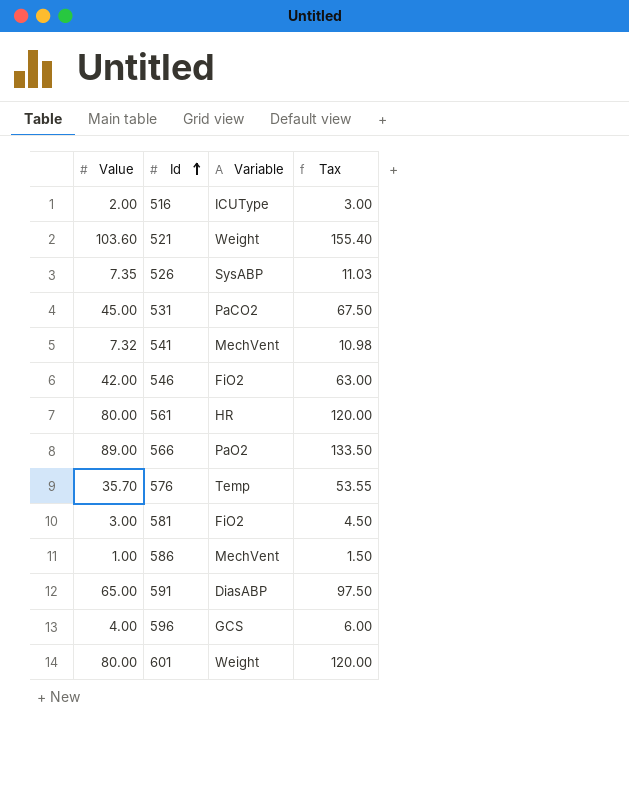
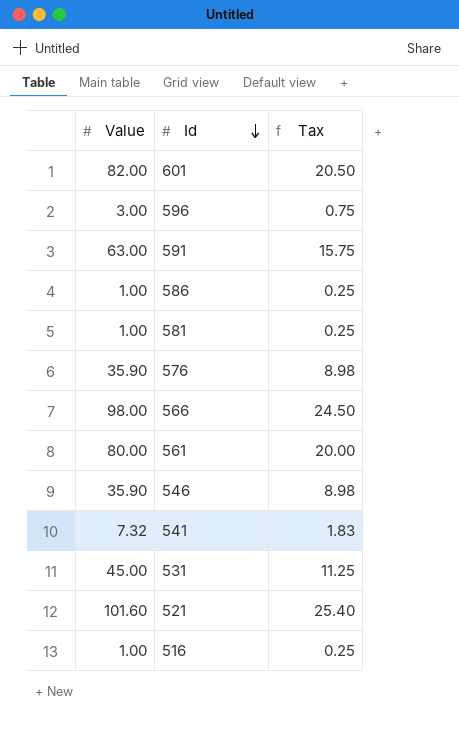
row order: Id ascending -> Id descending
column Variable | position: 3 -> none
column Tax | formula: [Value] * 1.5 -> [Value] * 0.25
row 526: 7.35 | SysABP | 11.03 -> none
601 | Value: 80.00 -> 82.00
596 | Value: 4.00 -> 3.00
591 | Value: 65.00 -> 63.00
581 | Value: 3.00 -> 1.00
576 | Value: 35.70 -> 35.90
566 | Value: 89.00 -> 98.00
546 | Value: 42.00 -> 35.90
521 | Value: 103.60 -> 101.60
516 | Value: 2.00 -> 1.00

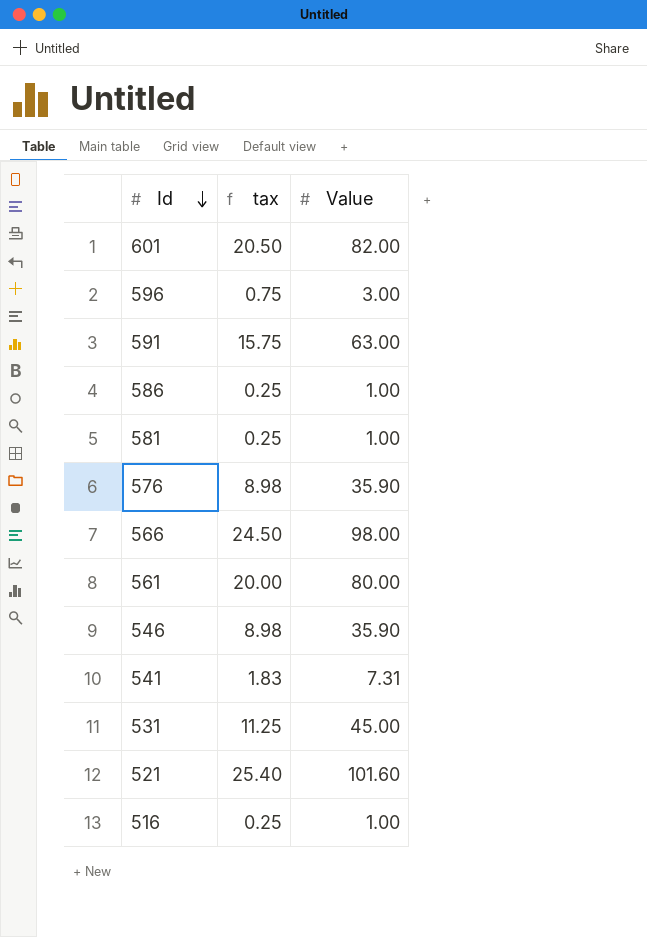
column name: Tax -> tax
column Value | position: 1 -> 3
541 | Value: 7.32 -> 7.31

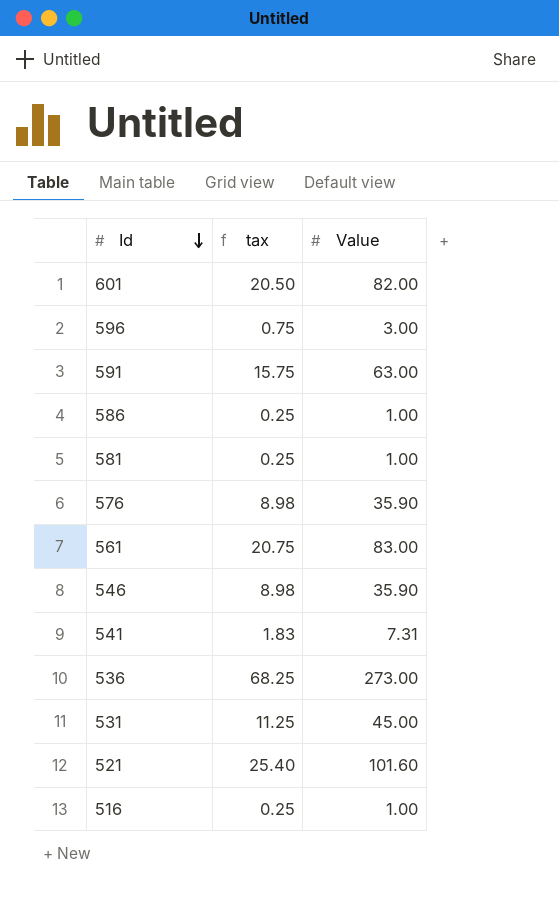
row 566: 24.50 | 98.00 -> none
561 | tax: 20.00 -> 20.75
561 | Value: 80.00 -> 83.00
row 536: none -> 68.25 | 273.00

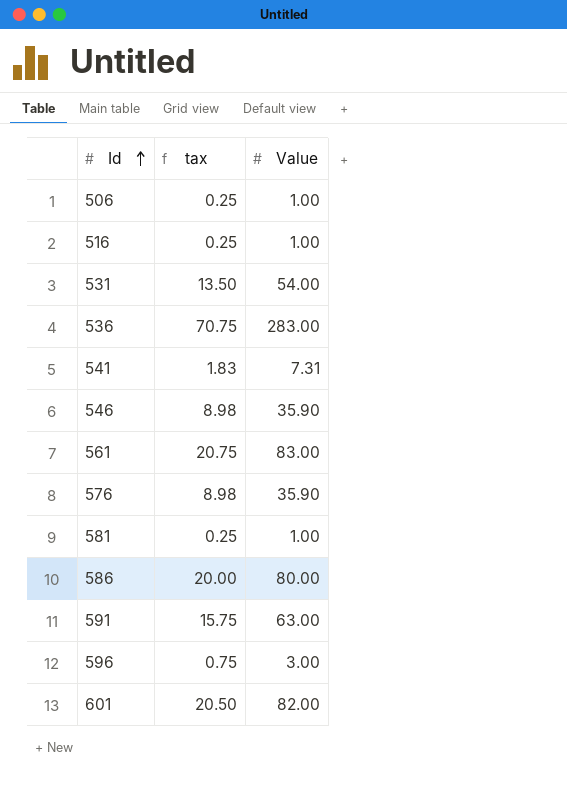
row order: Id descending -> Id ascending
row 521: 25.40 | 101.60 -> none
row 506: none -> 0.25 | 1.00
531 | tax: 11.25 -> 13.50
531 | Value: 45.00 -> 54.00
536 | tax: 68.25 -> 70.75
536 | Value: 273.00 -> 283.00
586 | tax: 0.25 -> 20.00
586 | Value: 1.00 -> 80.00

